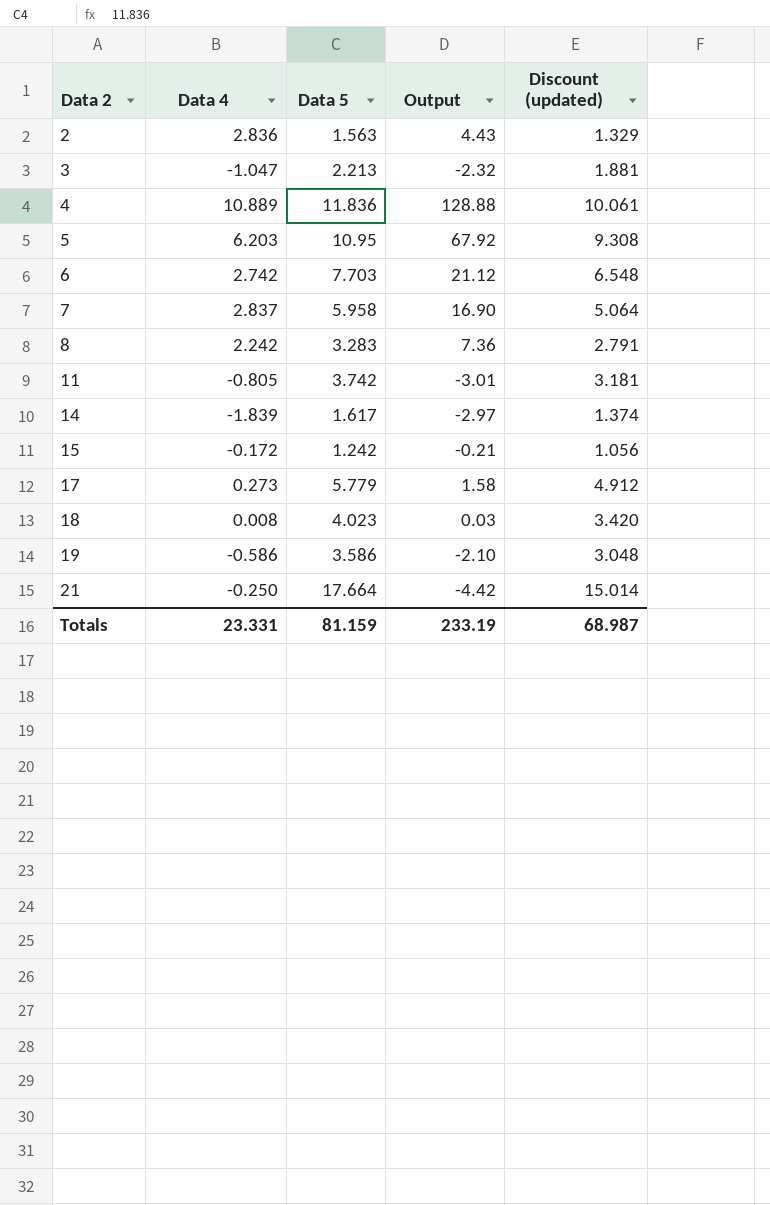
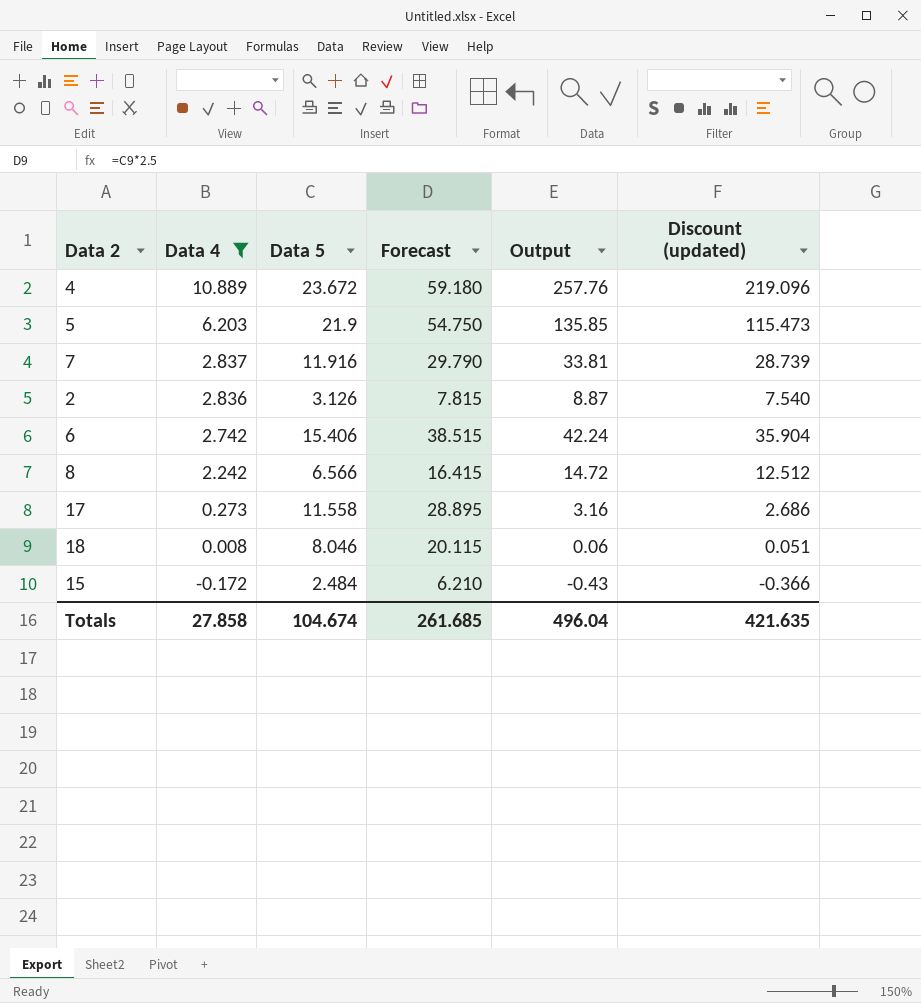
filter: none -> Data 4 >= -0.172
row order: Data 2 ascending -> Data 4 descending
column Forecast | formula: none -> [Data 5] * 2.5
column Discount (updated) | formula: [Data 5] * 0.85 -> [Output] * 0.85
4 | Data 5: 11.836 -> 23.672
4 | Output: 128.88 -> 257.76
5 | Data 5: 10.95 -> 21.9
5 | Output: 67.92 -> 135.85
7 | Data 5: 5.958 -> 11.916
7 | Output: 16.90 -> 33.81
2 | Data 5: 1.563 -> 3.126
2 | Output: 4.43 -> 8.87
6 | Data 5: 7.703 -> 15.406
6 | Output: 21.12 -> 42.24
8 | Data 5: 3.283 -> 6.566
8 | Output: 7.36 -> 14.72
17 | Data 5: 5.779 -> 11.558
17 | Output: 1.58 -> 3.16
18 | Data 5: 4.023 -> 8.046
18 | Output: 0.03 -> 0.06
15 | Data 5: 1.242 -> 2.484
15 | Output: -0.21 -> -0.43
Totals | Data 4: 23.331 -> 27.858
Totals | Data 5: 81.159 -> 104.674
Totals | Output: 233.19 -> 496.04
Totals | Discount (updated): 68.987 -> 421.635

